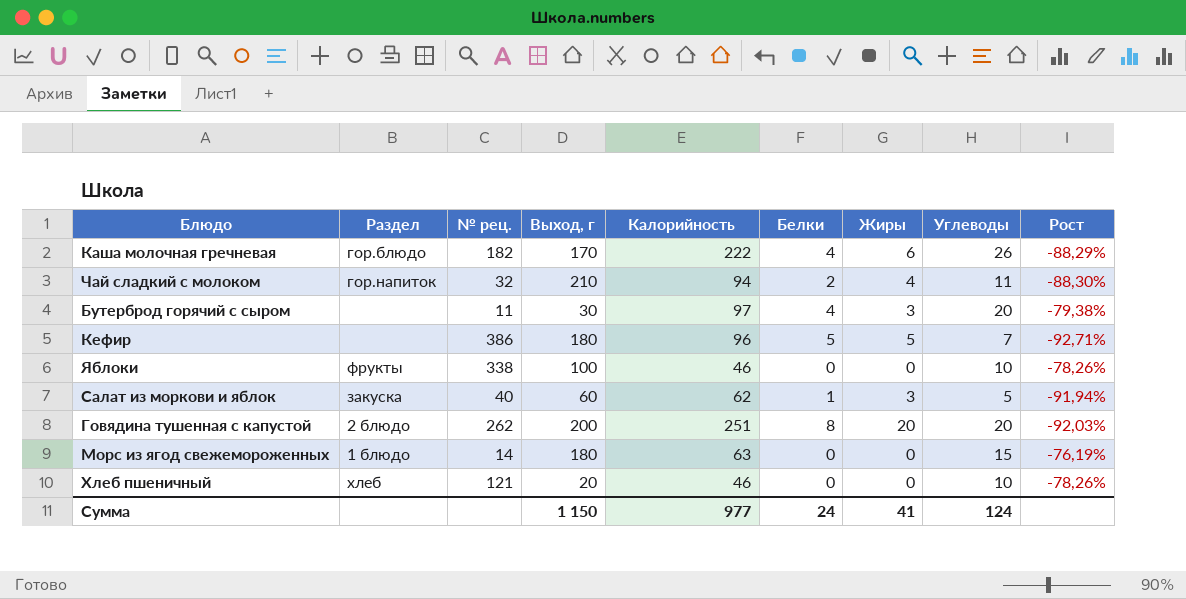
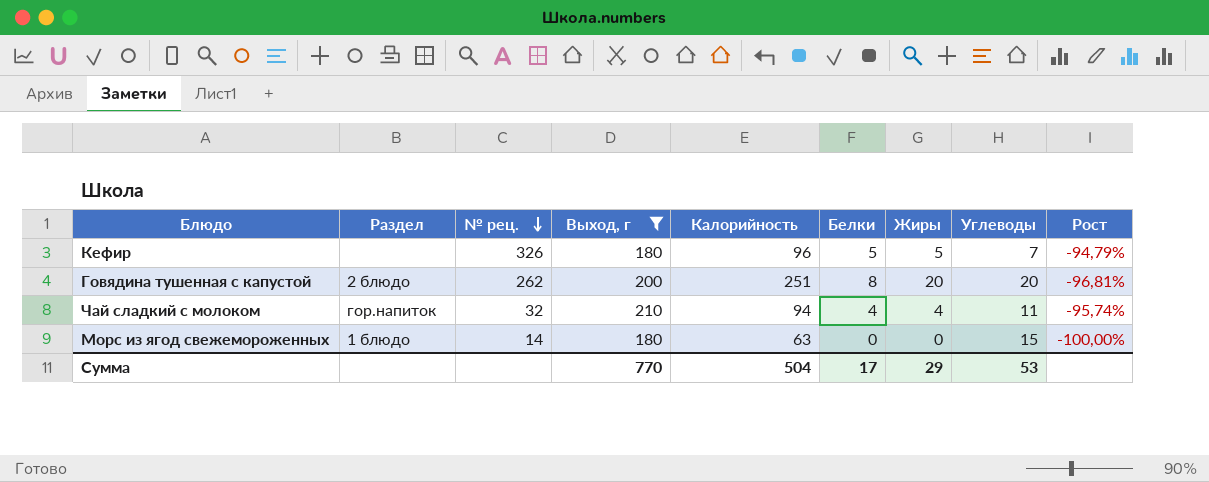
filter: none -> Выход, г >= 180
row order: none -> № рец. descending
column Рост | formula: ([Углеводы] - [Калорийность]) / [Калорийность] -> ([Белки] - [Калорийность]) / [Калорийность]
Кефир | № рец.: 386 -> 326
Чай сладкий с молоком | Белки: 2 -> 4
Сумма | Выход, г: 1 150 -> 770
Сумма | Калорийность: 977 -> 504
Сумма | Белки: 24 -> 17
Сумма | Жиры: 41 -> 29
Сумма | Углеводы: 124 -> 53

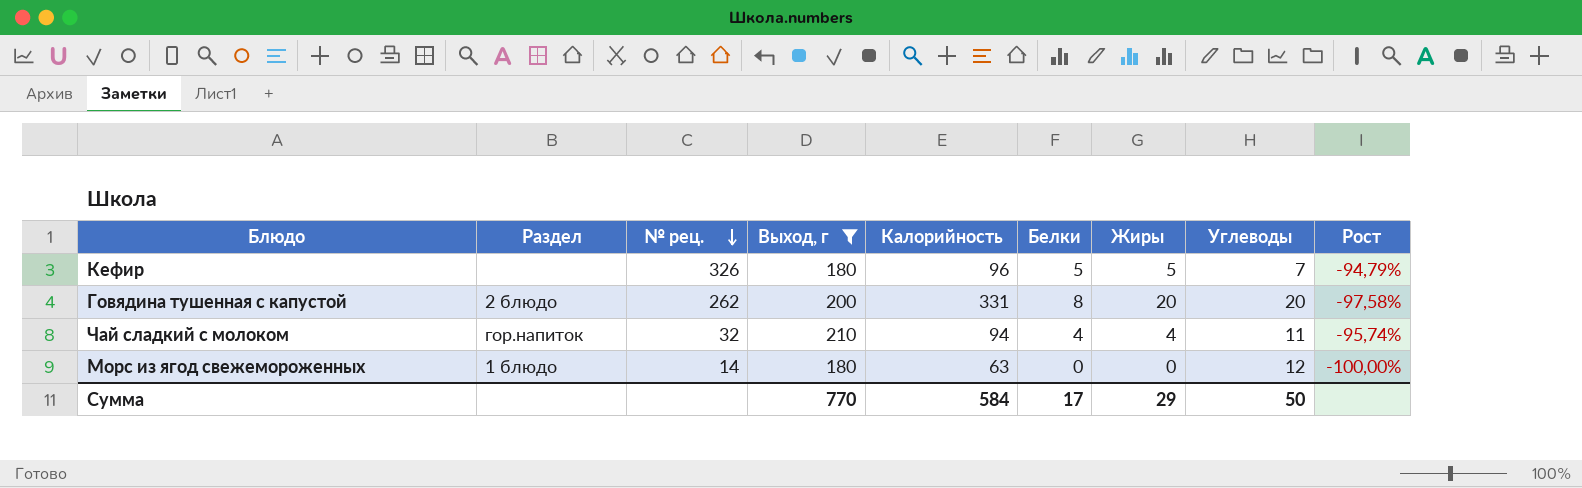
Говядина тушенная с капустой | Калорийность: 251 -> 331
Говядина тушенная с капустой | Рост: -96,81% -> -97,58%
Морс из ягод свежемороженных | Углеводы: 15 -> 12
Сумма | Калорийность: 504 -> 584
Сумма | Углеводы: 53 -> 50

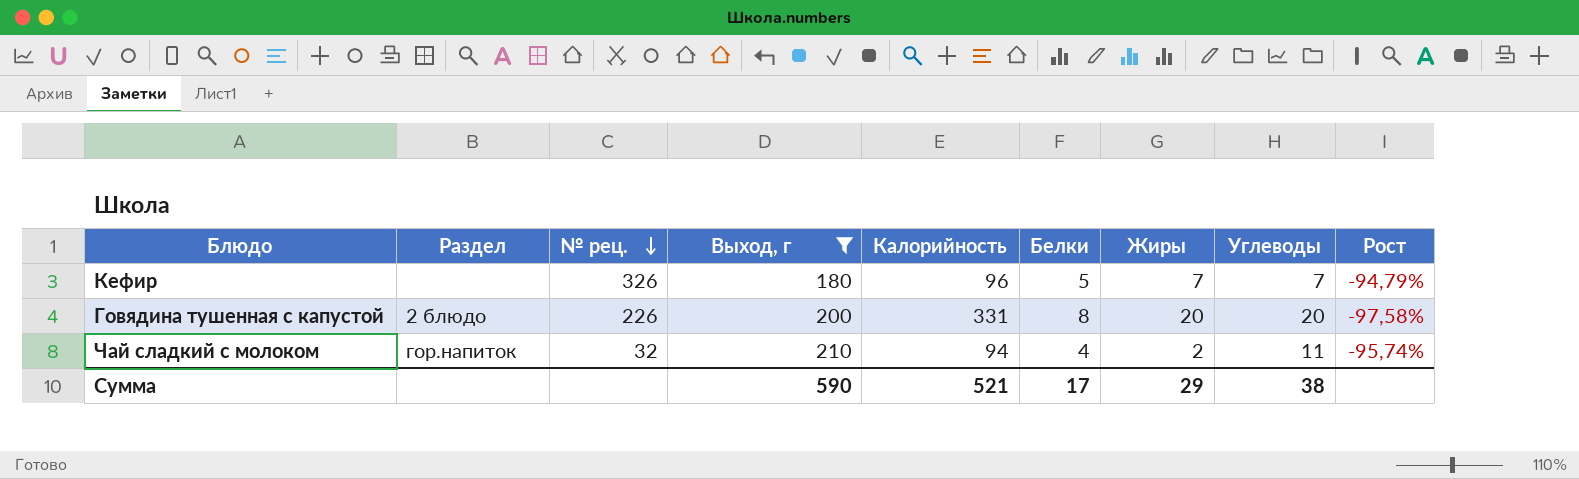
row Морс из ягод свежемороженных: 1 блюдо | 14 | 180 | 63 | 0 | 0 | 12 | -100,00% -> none
Кефир | Жиры: 5 -> 7
Говядина тушенная с капустой | № рец.: 262 -> 226
Чай сладкий с молоком | Жиры: 4 -> 2
Сумма | Выход, г: 770 -> 590
Сумма | Калорийность: 584 -> 521
Сумма | Углеводы: 50 -> 38

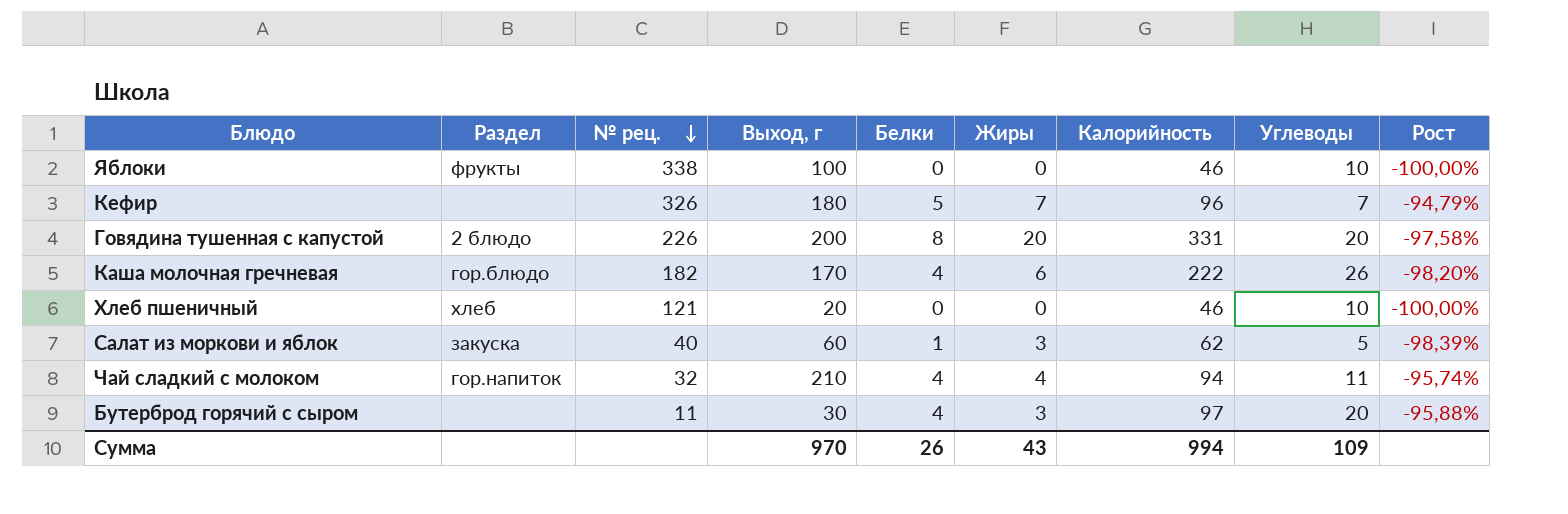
filter: Выход, г >= 180 -> none
column Калорийность | position: 5 -> 7
Чай сладкий с молоком | Жиры: 2 -> 4
Сумма | Выход, г: 590 -> 970
Сумма | Белки: 17 -> 26
Сумма | Жиры: 29 -> 43
Сумма | Калорийность: 521 -> 994
Сумма | Углеводы: 38 -> 109

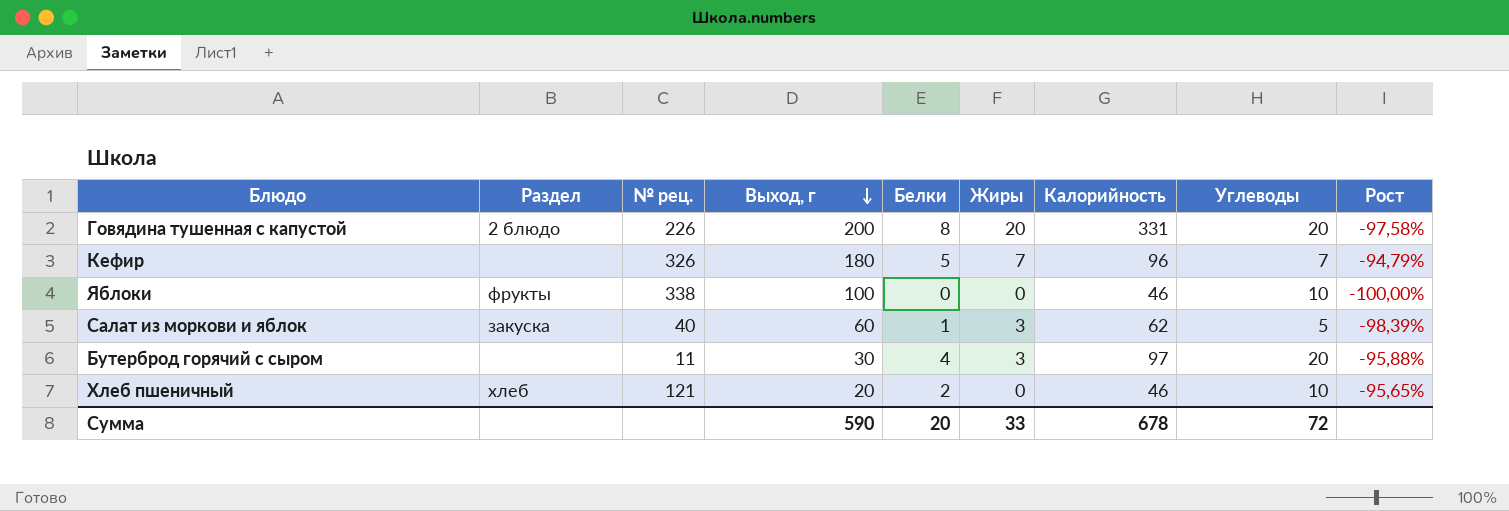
row order: № рец. descending -> Выход, г descending
row Каша молочная гречневая: гор.блюдо | 182 | 170 | 4 | 6 | 222 | 26 | -98,20% -> none
row Чай сладкий с молоком: гор.напиток | 32 | 210 | 4 | 4 | 94 | 11 | -95,74% -> none
Хлеб пшеничный | Белки: 0 -> 2
Хлеб пшеничный | Рост: -100,00% -> -95,65%
Сумма | Выход, г: 970 -> 590
Сумма | Белки: 26 -> 20
Сумма | Жиры: 43 -> 33
Сумма | Калорийность: 994 -> 678
Сумма | Углеводы: 109 -> 72

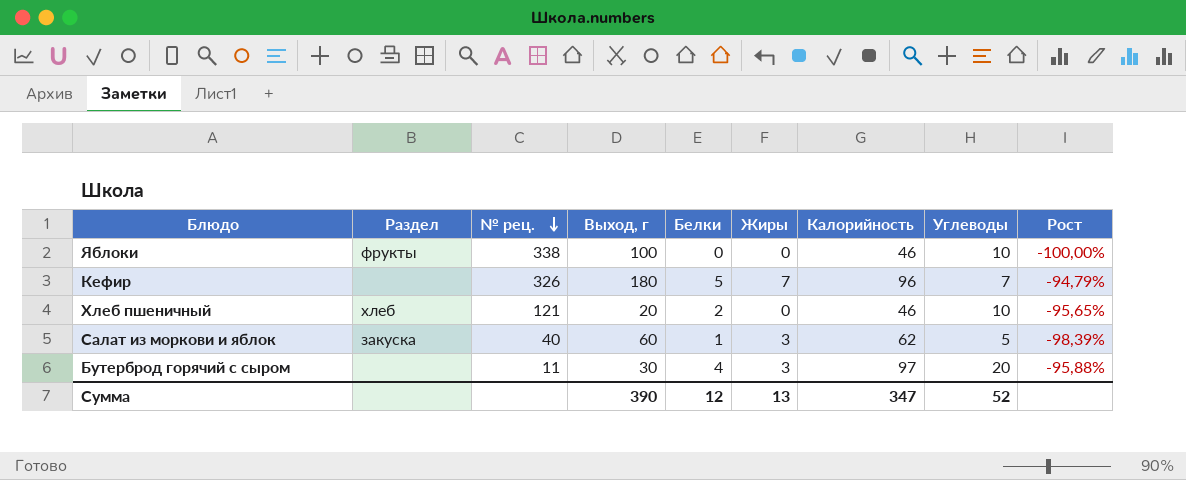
row order: Выход, г descending -> № рец. descending
row Говядина тушенная с капустой: 2 блюдо | 226 | 200 | 8 | 20 | 331 | 20 | -97,58% -> none
Сумма | Выход, г: 590 -> 390
Сумма | Белки: 20 -> 12
Сумма | Жиры: 33 -> 13
Сумма | Калорийность: 678 -> 347
Сумма | Углеводы: 72 -> 52

